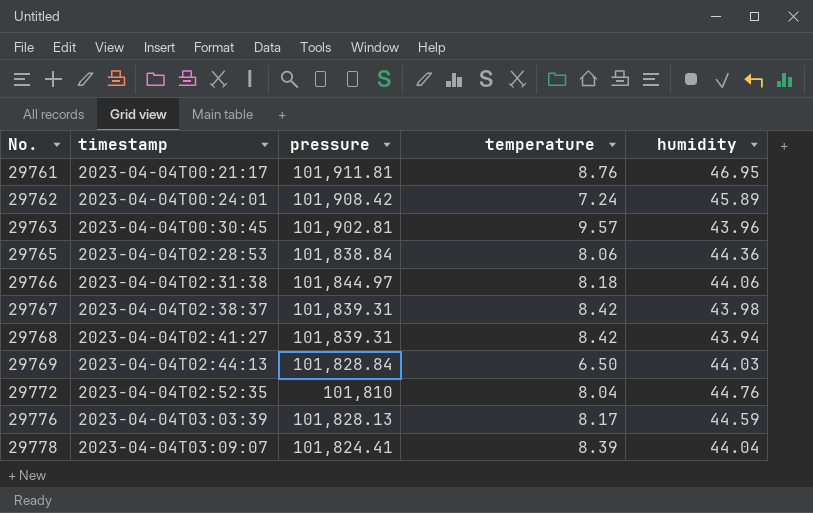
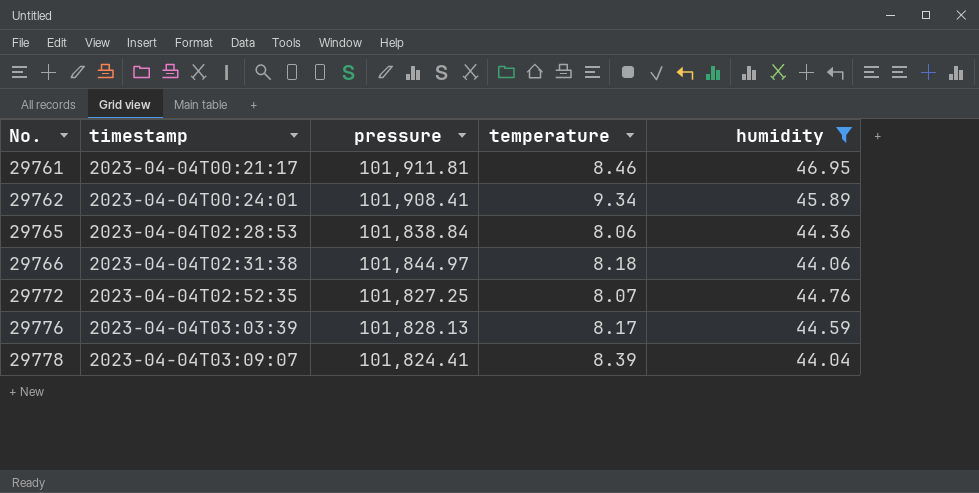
filter: none -> humidity >= 44.04
29761 | temperature: 8.76 -> 8.46
29762 | pressure: 101,908.42 -> 101,908.41
29762 | temperature: 7.24 -> 9.34
29772 | pressure: 101,810 -> 101,827.25
29772 | temperature: 8.04 -> 8.07

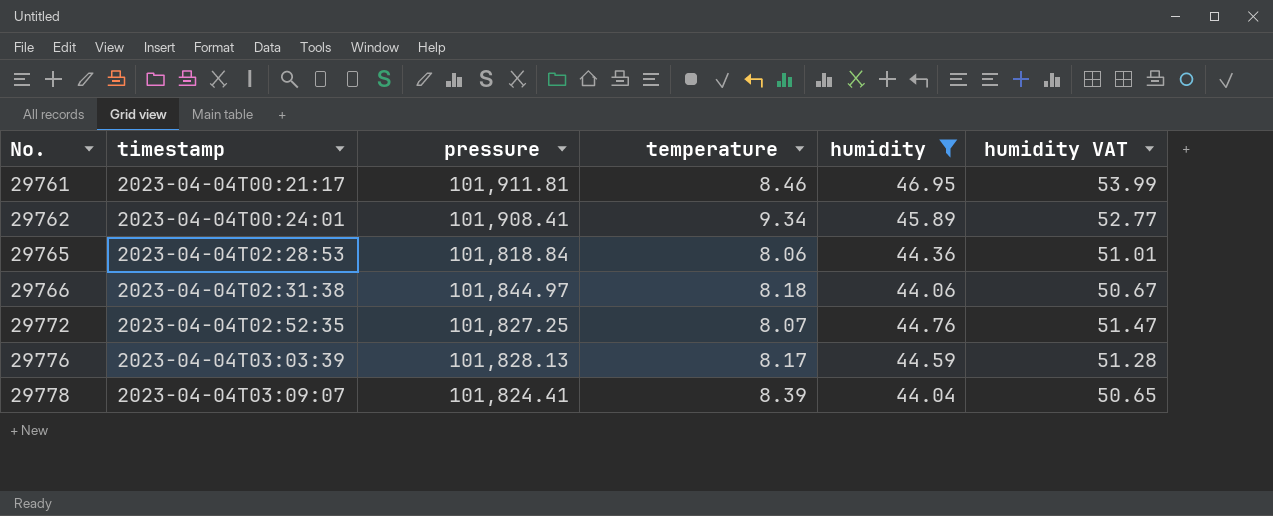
column humidity VAT | formula: none -> [humidity] * 1.15
29765 | pressure: 101,838.84 -> 101,818.84

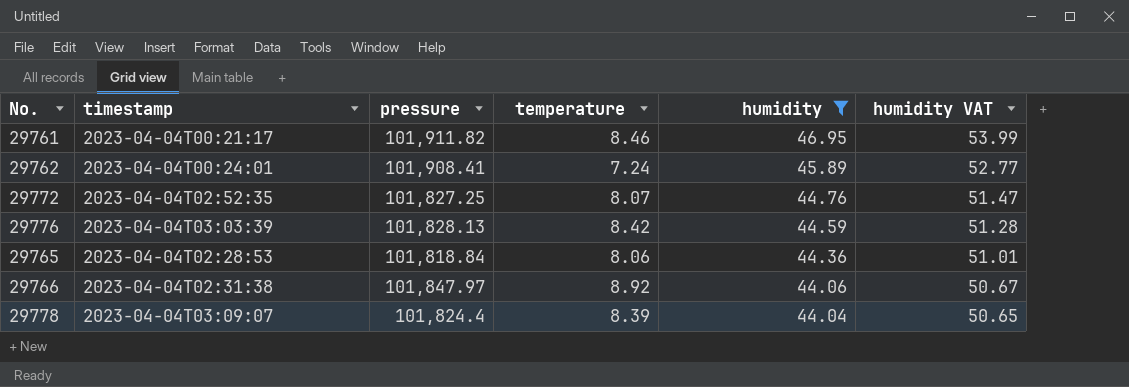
row order: No. ascending -> humidity descending
29761 | pressure: 101,911.81 -> 101,911.82
29762 | temperature: 9.34 -> 7.24
29776 | temperature: 8.17 -> 8.42
29766 | pressure: 101,844.97 -> 101,847.97
29766 | temperature: 8.18 -> 8.92
29778 | pressure: 101,824.41 -> 101,824.4

